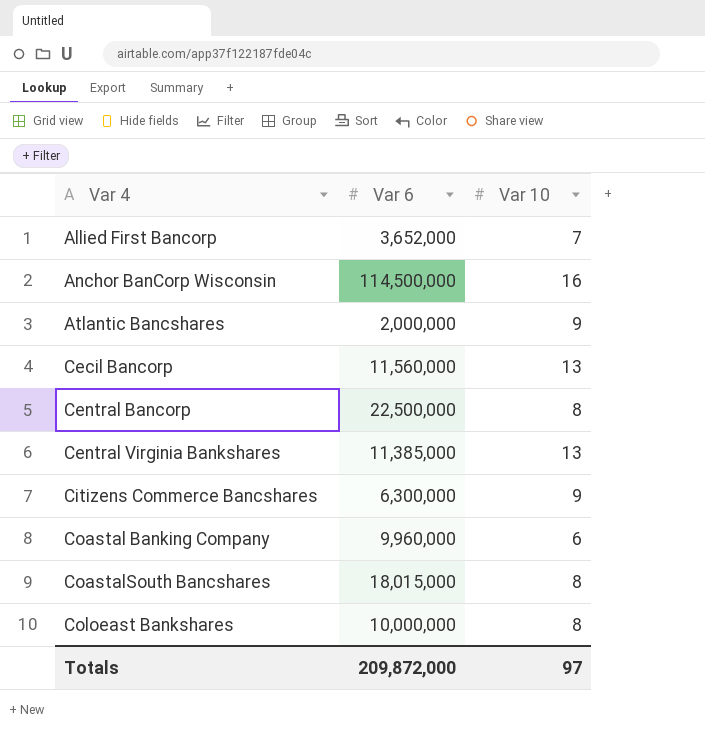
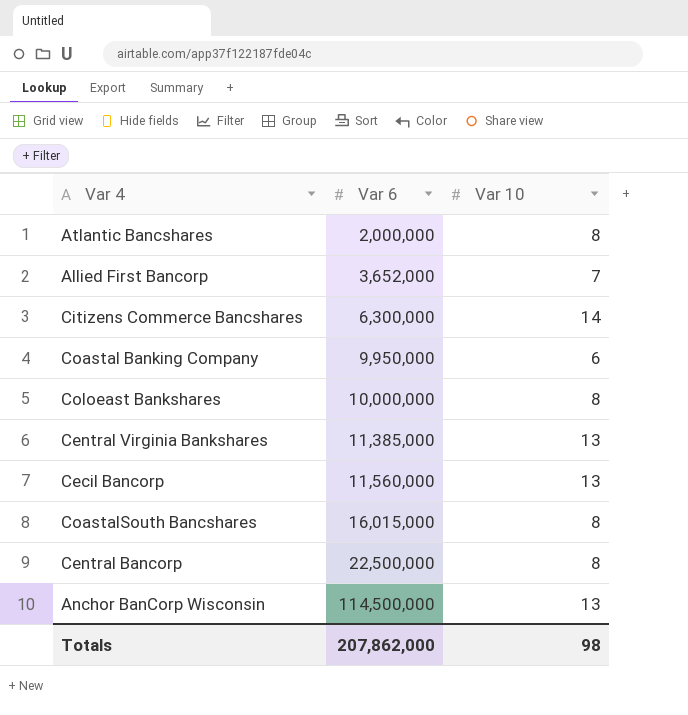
row order: Var 4 ascending -> Var 6 ascending
Atlantic Bancshares | Var 10: 9 -> 8
Citizens Commerce Bancshares | Var 10: 9 -> 14
Coastal Banking Company | Var 6: 9,960,000 -> 9,950,000
CoastalSouth Bancshares | Var 6: 18,015,000 -> 16,015,000
Anchor BanCorp Wisconsin | Var 10: 16 -> 13
Totals | Var 6: 209,872,000 -> 207,862,000
Totals | Var 10: 97 -> 98

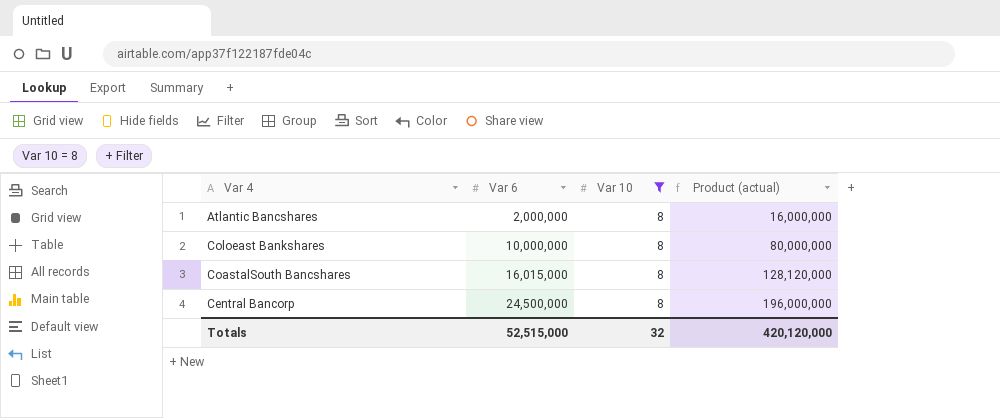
filter: none -> Var 10 = 8
column Product (actual) | formula: none -> [Var 6] * [Var 10]
Central Bancorp | Var 6: 22,500,000 -> 24,500,000
Totals | Var 6: 207,862,000 -> 52,515,000
Totals | Var 10: 98 -> 32

